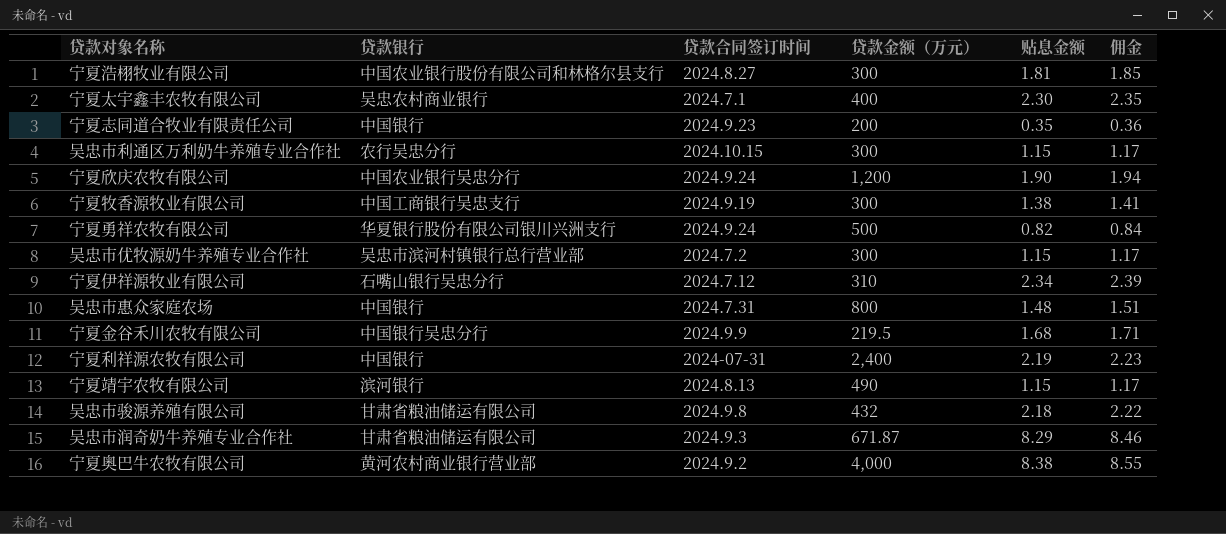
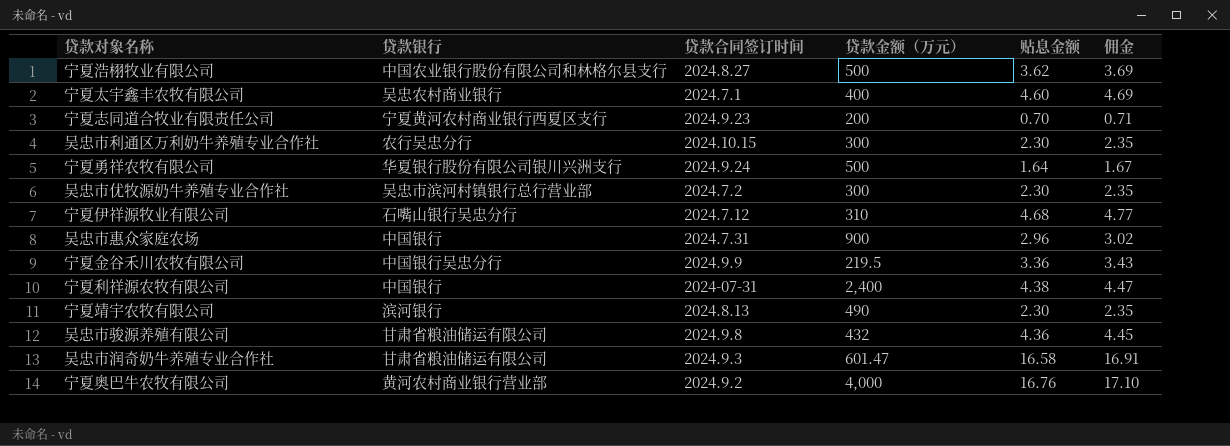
row 宁夏欣庆农牧有限公司: 中国农业银行吴忠分行 | 2024.9.24 | 1,200 | 1.90 | 1.94 -> none
row 宁夏牧香源牧业有限公司: 中国工商银行吴忠支行 | 2024.9.19 | 300 | 1.38 | 1.41 -> none
宁夏浩栩牧业有限公司 | 贷款金额（万元）: 300 -> 500
宁夏浩栩牧业有限公司 | 贴息金额: 1.81 -> 3.62
宁夏浩栩牧业有限公司 | 佣金: 1.85 -> 3.69
宁夏太宇鑫丰农牧有限公司 | 贴息金额: 2.30 -> 4.60
宁夏太宇鑫丰农牧有限公司 | 佣金: 2.35 -> 4.69
宁夏志同道合牧业有限责任公司 | 贷款银行: 中国银行 -> 宁夏黄河农村商业银行西夏区支行
宁夏志同道合牧业有限责任公司 | 贴息金额: 0.35 -> 0.70
宁夏志同道合牧业有限责任公司 | 佣金: 0.36 -> 0.71
吴忠市利通区万利奶牛养殖专业合作社 | 贴息金额: 1.15 -> 2.30
吴忠市利通区万利奶牛养殖专业合作社 | 佣金: 1.17 -> 2.35
宁夏勇祥农牧有限公司 | 贴息金额: 0.82 -> 1.64
宁夏勇祥农牧有限公司 | 佣金: 0.84 -> 1.67
吴忠市优牧源奶牛养殖专业合作社 | 贴息金额: 1.15 -> 2.30
吴忠市优牧源奶牛养殖专业合作社 | 佣金: 1.17 -> 2.35
宁夏伊祥源牧业有限公司 | 贴息金额: 2.34 -> 4.68
宁夏伊祥源牧业有限公司 | 佣金: 2.39 -> 4.77
吴忠市惠众家庭农场 | 贷款金额（万元）: 800 -> 900
吴忠市惠众家庭农场 | 贴息金额: 1.48 -> 2.96
吴忠市惠众家庭农场 | 佣金: 1.51 -> 3.02
宁夏金谷禾川农牧有限公司 | 贴息金额: 1.68 -> 3.36
宁夏金谷禾川农牧有限公司 | 佣金: 1.71 -> 3.43
宁夏利祥源农牧有限公司 | 贴息金额: 2.19 -> 4.38
宁夏利祥源农牧有限公司 | 佣金: 2.23 -> 4.47
宁夏靖宇农牧有限公司 | 贴息金额: 1.15 -> 2.30
宁夏靖宇农牧有限公司 | 佣金: 1.17 -> 2.35
吴忠市骏源养殖有限公司 | 贴息金额: 2.18 -> 4.36
吴忠市骏源养殖有限公司 | 佣金: 2.22 -> 4.45
吴忠市润奇奶牛养殖专业合作社 | 贷款金额（万元）: 671.87 -> 601.47
吴忠市润奇奶牛养殖专业合作社 | 贴息金额: 8.29 -> 16.58
吴忠市润奇奶牛养殖专业合作社 | 佣金: 8.46 -> 16.91
宁夏奥巴牛农牧有限公司 | 贴息金额: 8.38 -> 16.76
宁夏奥巴牛农牧有限公司 | 佣金: 8.55 -> 17.10

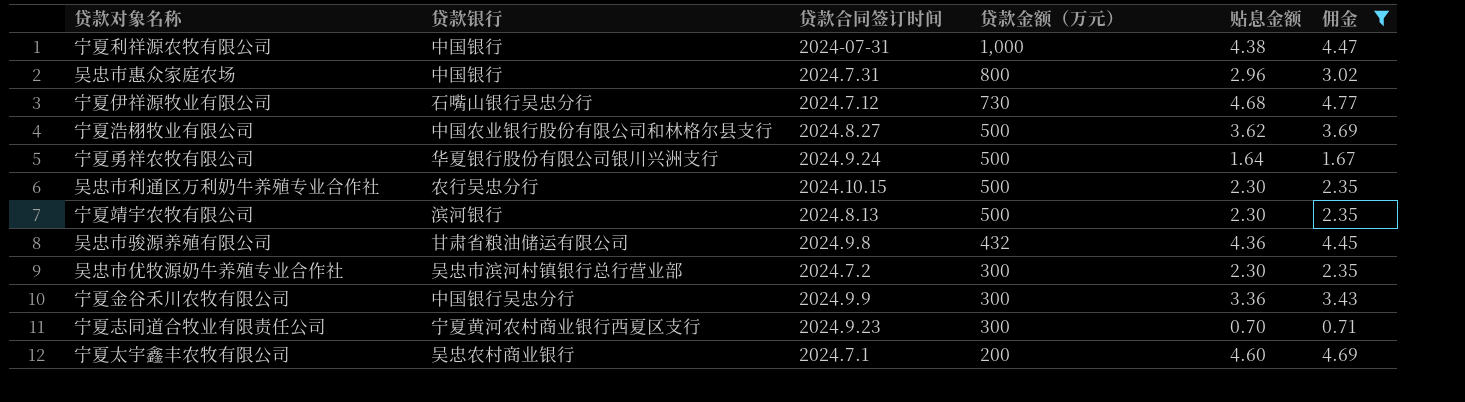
filter: none -> 佣金 <= 4.77
row order: none -> 贷款金额（万元） descending
宁夏利祥源农牧有限公司 | 贷款金额（万元）: 2,400 -> 1,000
吴忠市惠众家庭农场 | 贷款金额（万元）: 900 -> 800
宁夏伊祥源牧业有限公司 | 贷款金额（万元）: 310 -> 730
吴忠市利通区万利奶牛养殖专业合作社 | 贷款金额（万元）: 300 -> 500
宁夏靖宇农牧有限公司 | 贷款金额（万元）: 490 -> 500
宁夏金谷禾川农牧有限公司 | 贷款金额（万元）: 219.5 -> 300
宁夏志同道合牧业有限责任公司 | 贷款金额（万元）: 200 -> 300
宁夏太宇鑫丰农牧有限公司 | 贷款金额（万元）: 400 -> 200

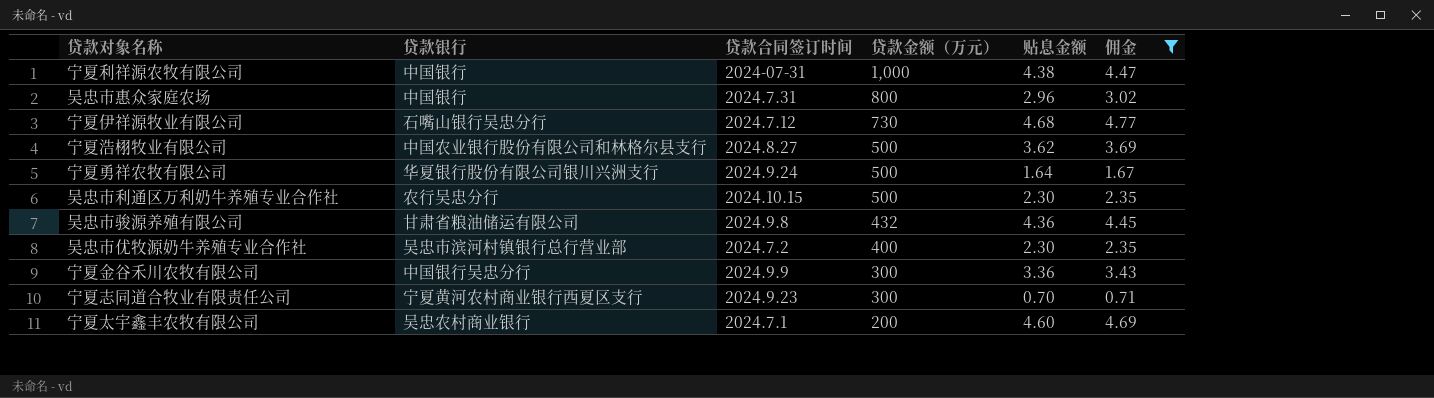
row 宁夏靖宇农牧有限公司: 滨河银行 | 2024.8.13 | 500 | 2.30 | 2.35 -> none
吴忠市优牧源奶牛养殖专业合作社 | 贷款金额（万元）: 300 -> 400

